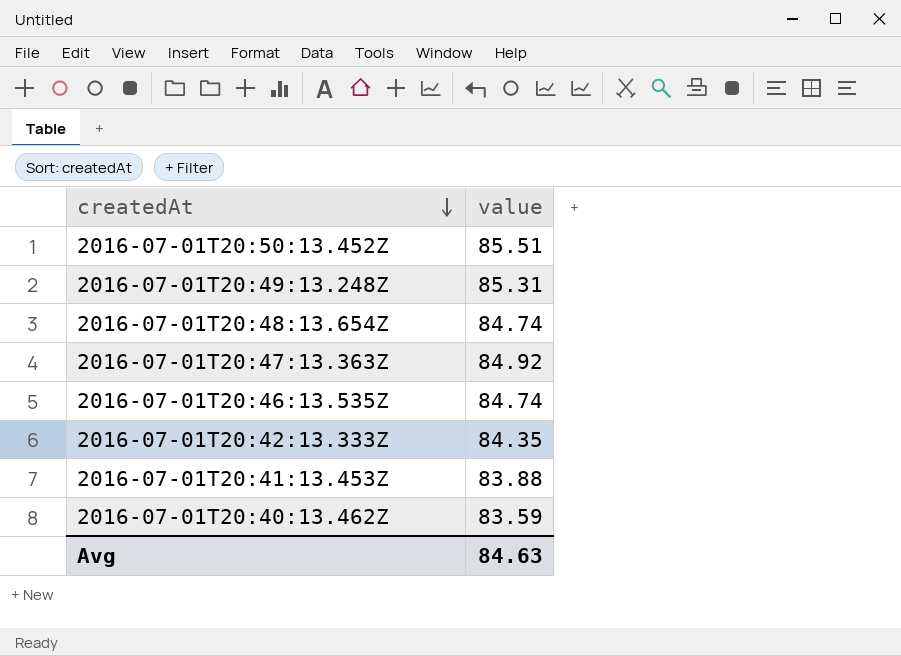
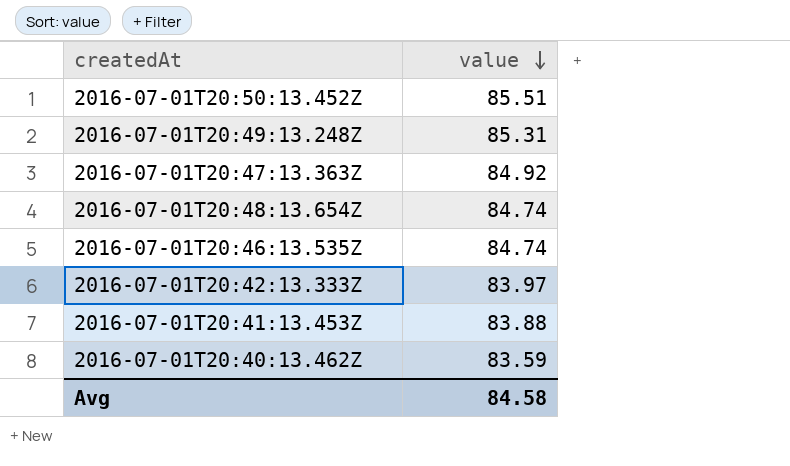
row order: createdAt descending -> value descending
2016-07-01T20:42:13.333Z | value: 84.35 -> 83.97
Avg | value: 84.63 -> 84.58

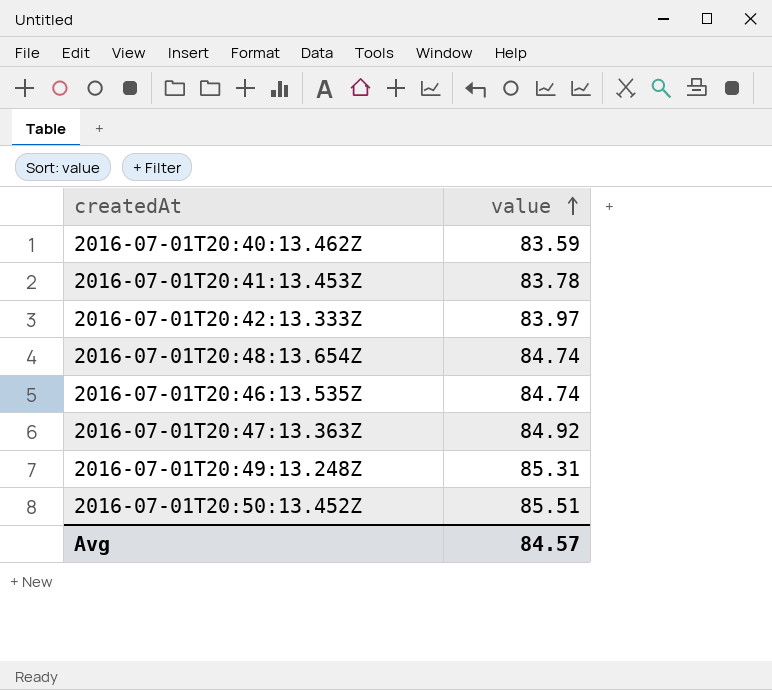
row order: value descending -> value ascending
2016-07-01T20:41:13.453Z | value: 83.88 -> 83.78
Avg | value: 84.58 -> 84.57

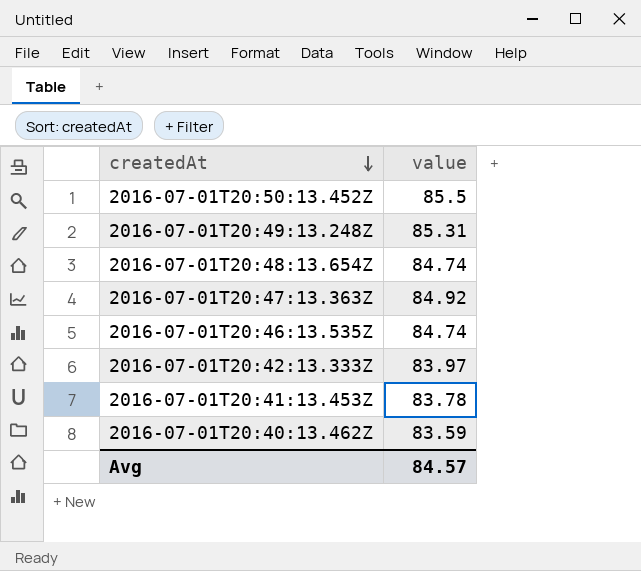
row order: value ascending -> createdAt descending
2016-07-01T20:50:13.452Z | value: 85.51 -> 85.5

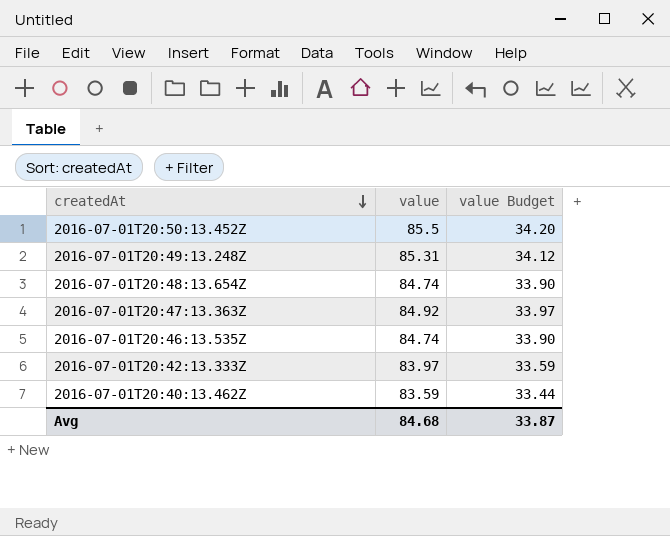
column value Budget | formula: none -> [value] * 0.4
row 2016-07-01T20:41:13.453Z: 83.78 -> none
Avg | value: 84.57 -> 84.68

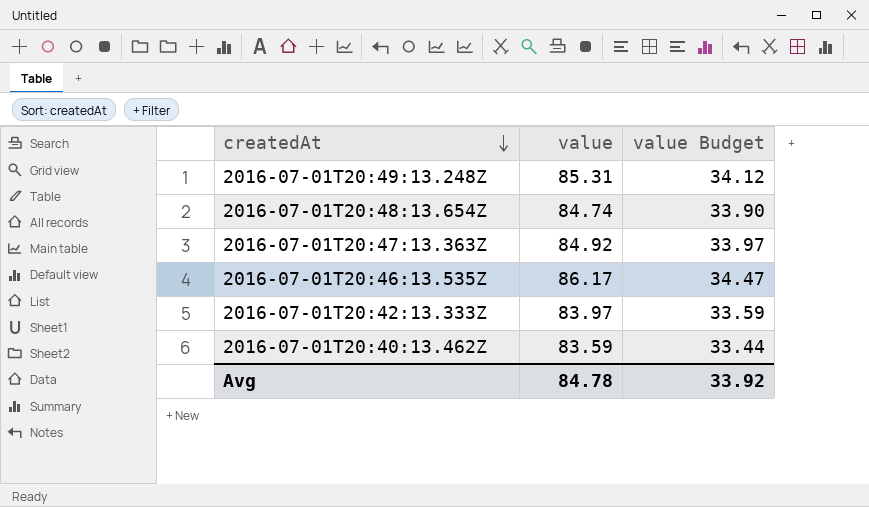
row 2016-07-01T20:50:13.452Z: 85.5 | 34.20 -> none
2016-07-01T20:46:13.535Z | value: 84.74 -> 86.17
2016-07-01T20:46:13.535Z | value Budget: 33.90 -> 34.47
Avg | value: 84.68 -> 84.78
Avg | value Budget: 33.87 -> 33.92

